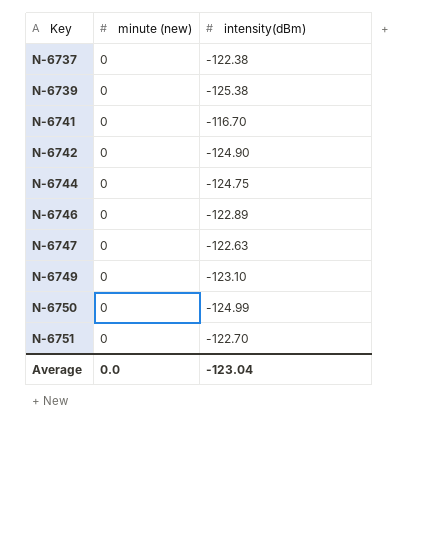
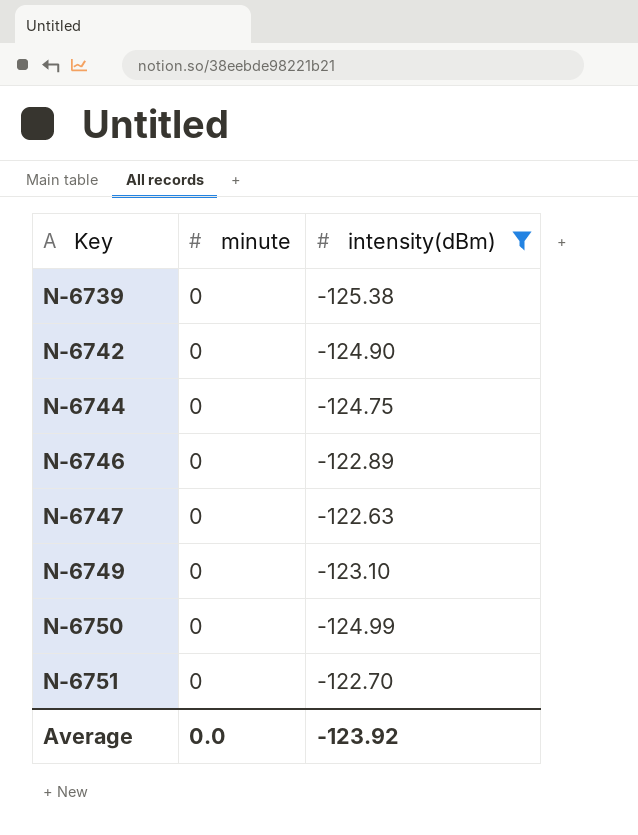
filter: none -> intensity(dBm) <= -122.63
column name: minute (new) -> minute
Average | intensity(dBm): -123.04 -> -123.92

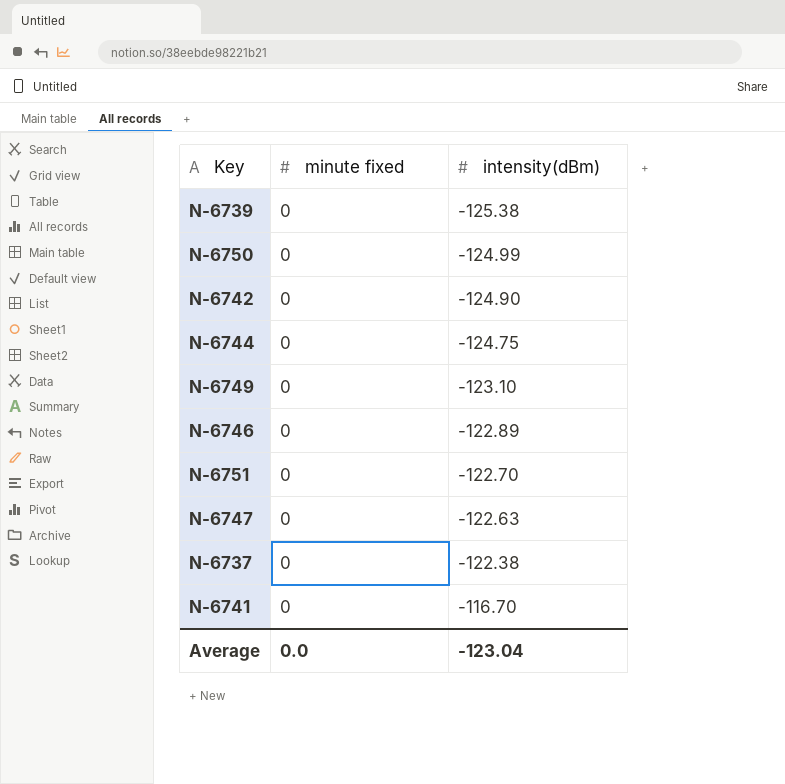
filter: intensity(dBm) <= -122.63 -> none
row order: Key ascending -> intensity(dBm) ascending
column name: minute -> minute fixed
Average | intensity(dBm): -123.92 -> -123.04

